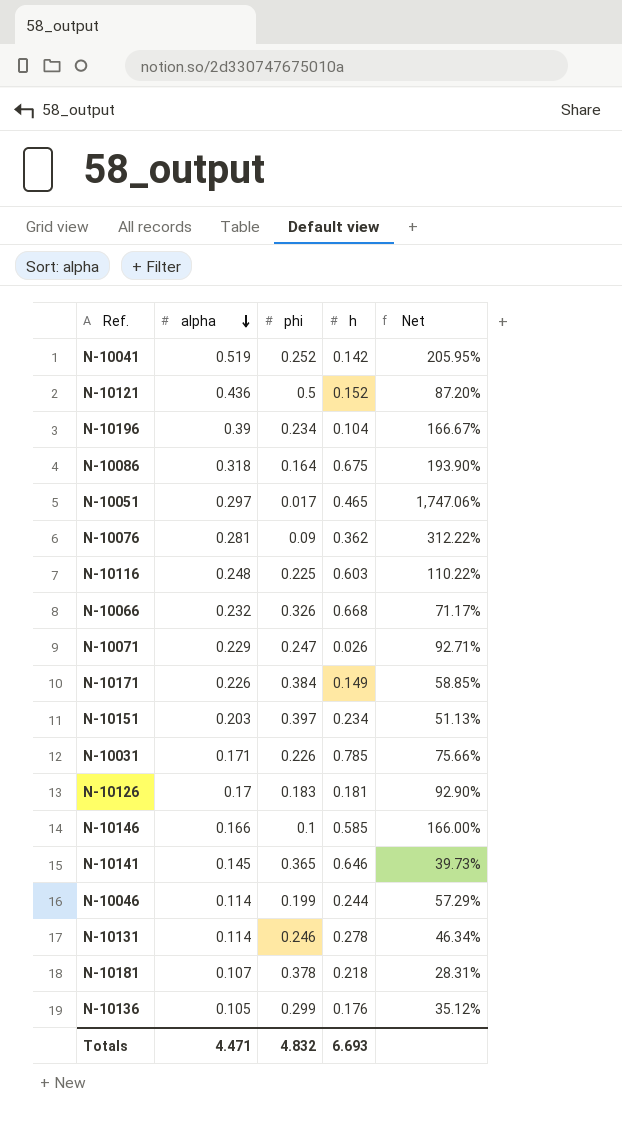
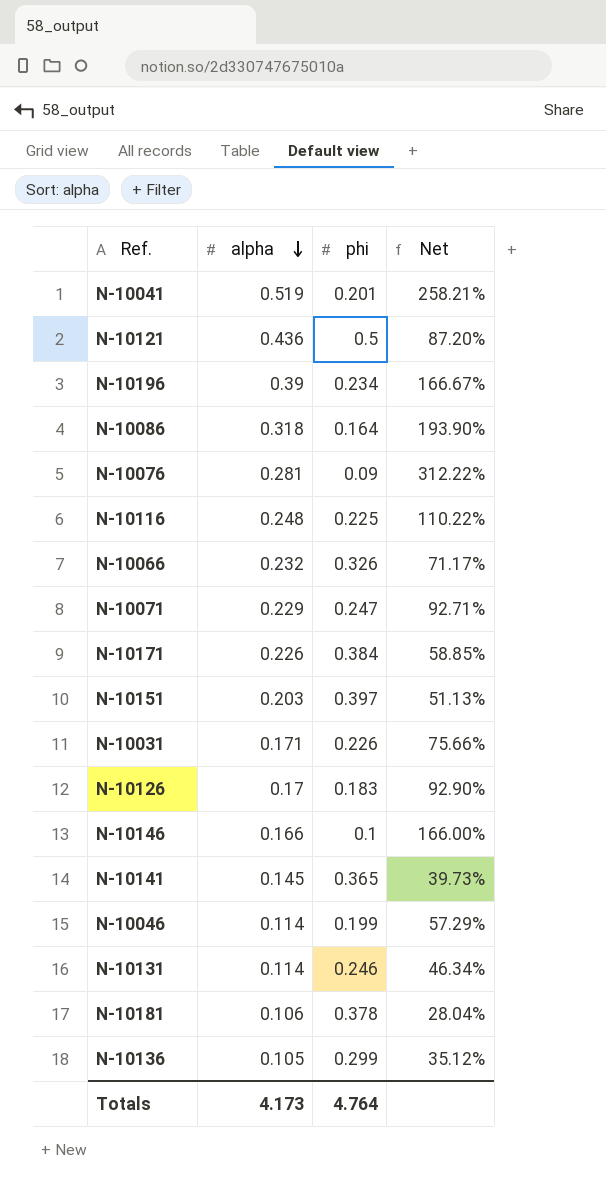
column h | position: 4 -> none
row N-10051: 0.297 | 0.017 | 0.465 | 1,747.06% -> none
N-10041 | phi: 0.252 -> 0.201
N-10041 | Net: 205.95% -> 258.21%
N-10181 | alpha: 0.107 -> 0.106
N-10181 | Net: 28.31% -> 28.04%
Totals | alpha: 4.471 -> 4.173
Totals | phi: 4.832 -> 4.764

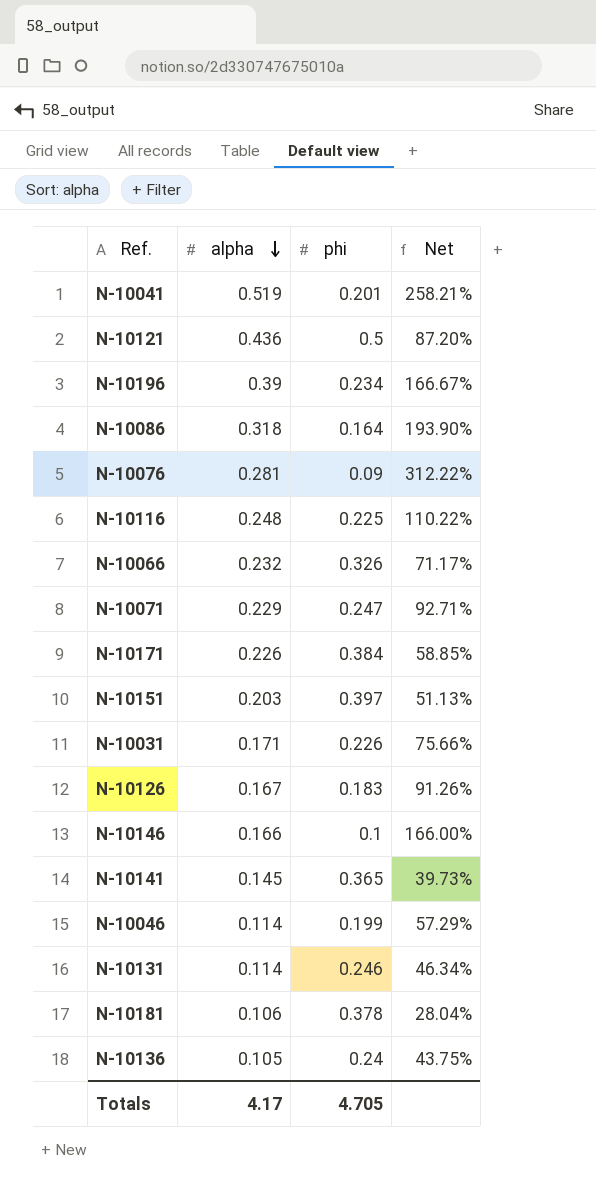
N-10126 | alpha: 0.17 -> 0.167
N-10126 | Net: 92.90% -> 91.26%
N-10136 | phi: 0.299 -> 0.24
N-10136 | Net: 35.12% -> 43.75%
Totals | alpha: 4.173 -> 4.17
Totals | phi: 4.764 -> 4.705

